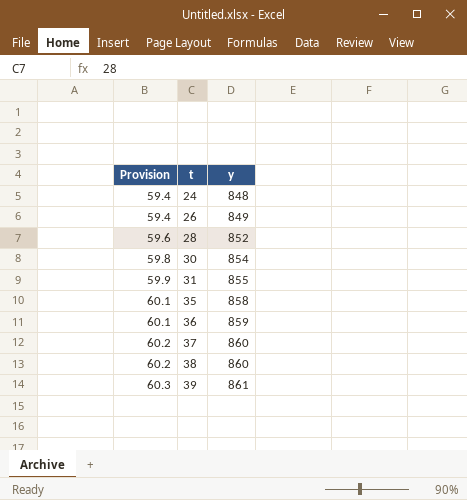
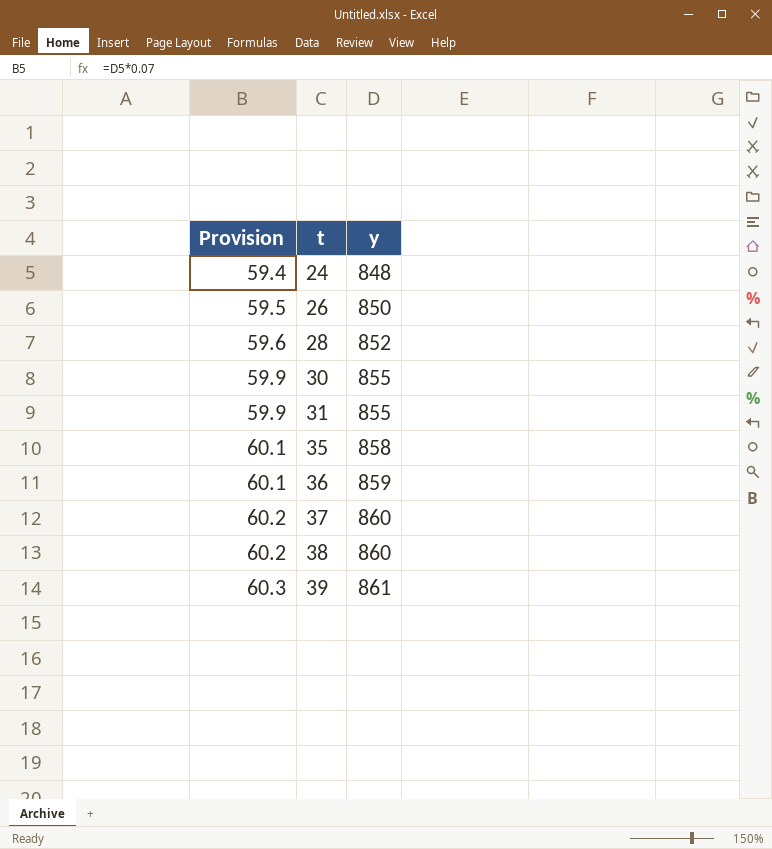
26 | Provision: 59.4 -> 59.5
26 | y: 849 -> 850
30 | Provision: 59.8 -> 59.9
30 | y: 854 -> 855

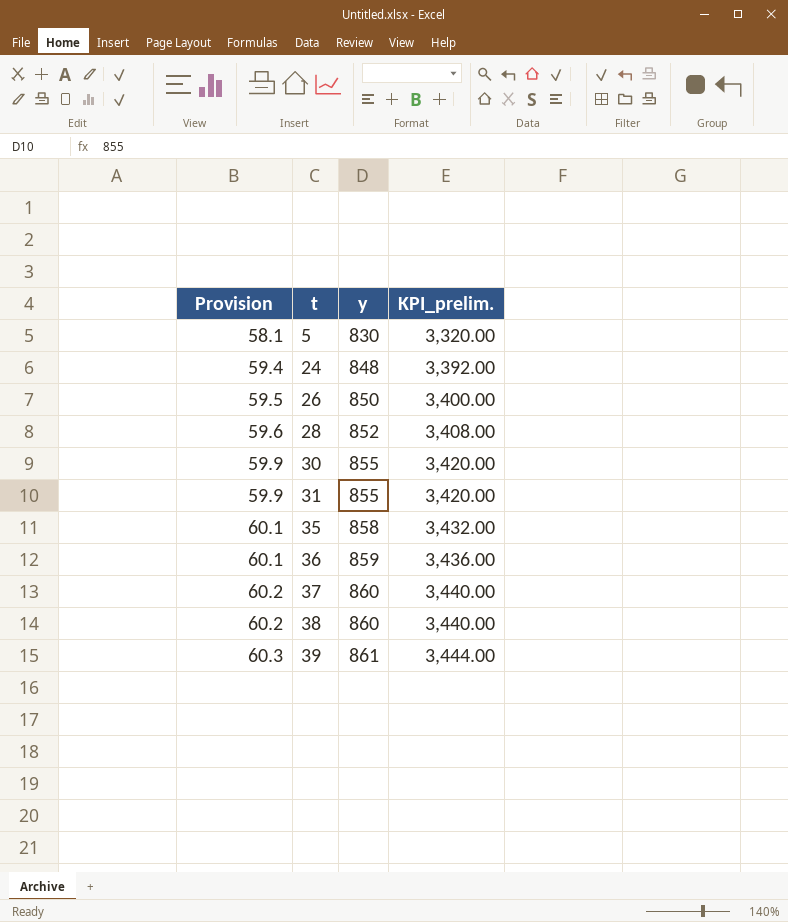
column KPI_prelim. | formula: none -> [y] * 4
row 5: none -> 58.1 | 830 | 3,320.00

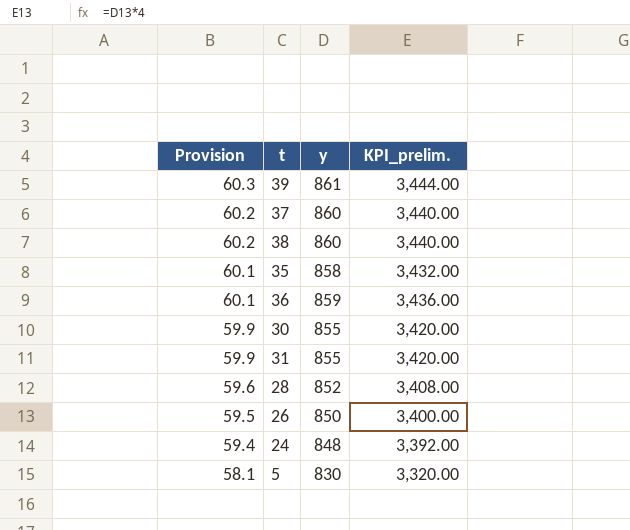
row order: Provision ascending -> Provision descending

